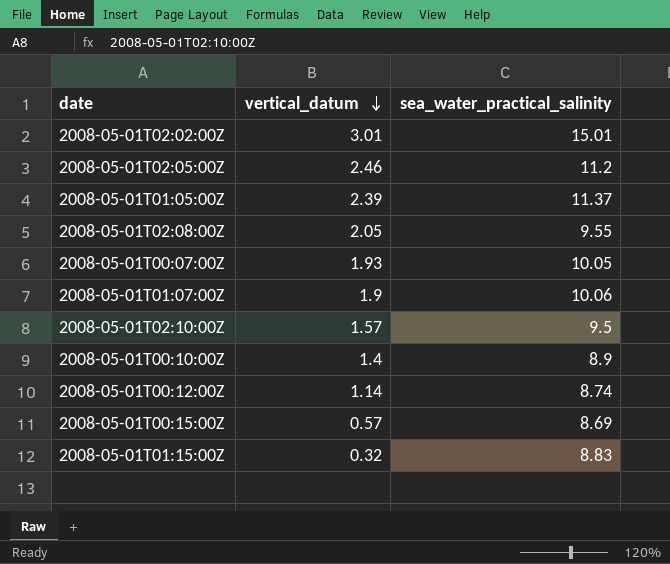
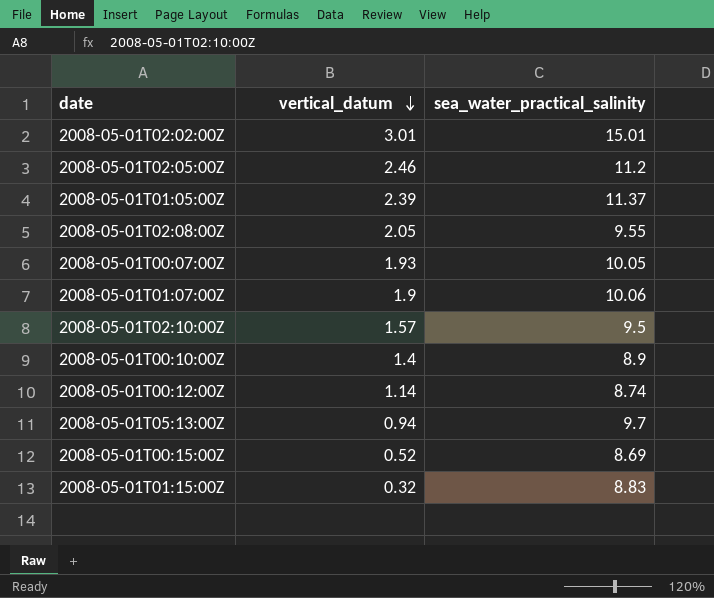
row 2008-05-01T05:13:00Z: none -> 0.94 | 9.7
2008-05-01T00:15:00Z | vertical_datum: 0.57 -> 0.52

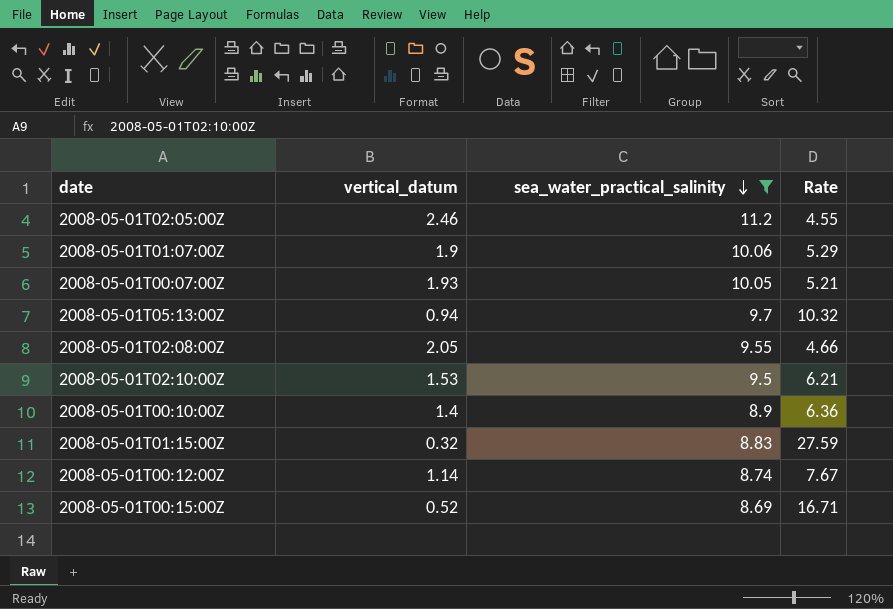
filter: none -> sea_water_practical_salinity <= 11.2
row order: vertical_datum descending -> sea_water_practical_salinity descending
column Rate | formula: none -> [sea_water_practical_salinity] / [vertical_datum]
2008-05-01T02:10:00Z | vertical_datum: 1.57 -> 1.53

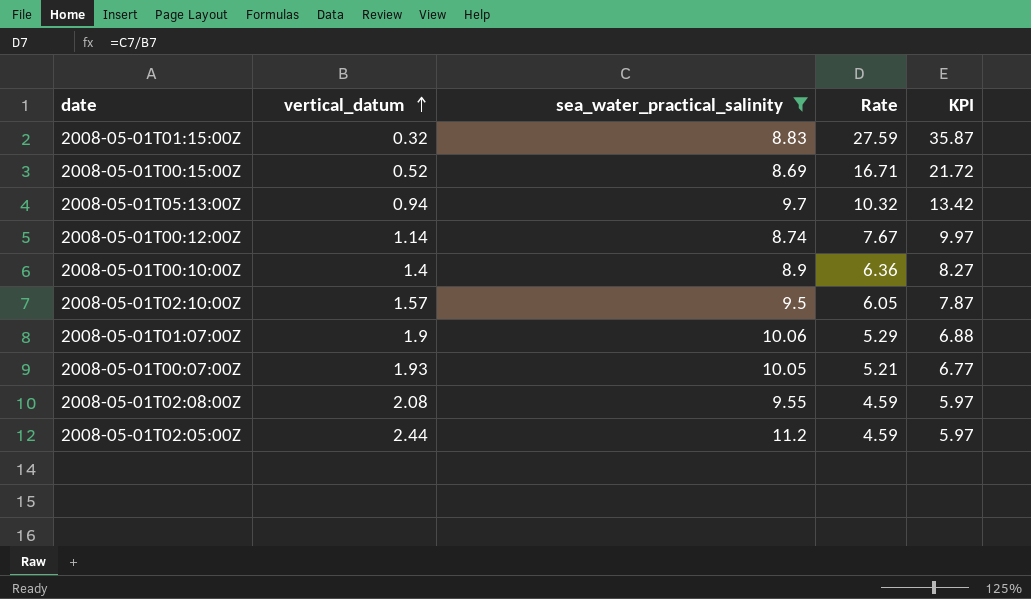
row order: sea_water_practical_salinity descending -> vertical_datum ascending
column KPI | formula: none -> [Rate] * 1.3
2008-05-01T02:10:00Z | vertical_datum: 1.53 -> 1.57
2008-05-01T02:10:00Z | Rate: 6.21 -> 6.05
2008-05-01T02:08:00Z | vertical_datum: 2.05 -> 2.08
2008-05-01T02:08:00Z | Rate: 4.66 -> 4.59
2008-05-01T02:05:00Z | vertical_datum: 2.46 -> 2.44
2008-05-01T02:05:00Z | Rate: 4.55 -> 4.59

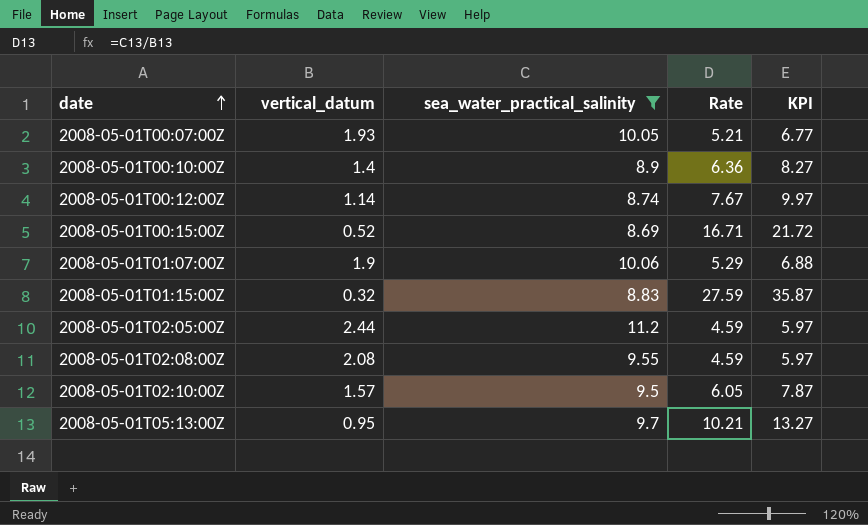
row order: vertical_datum ascending -> date ascending
2008-05-01T05:13:00Z | vertical_datum: 0.94 -> 0.95
2008-05-01T05:13:00Z | Rate: 10.32 -> 10.21
2008-05-01T05:13:00Z | KPI: 13.42 -> 13.27

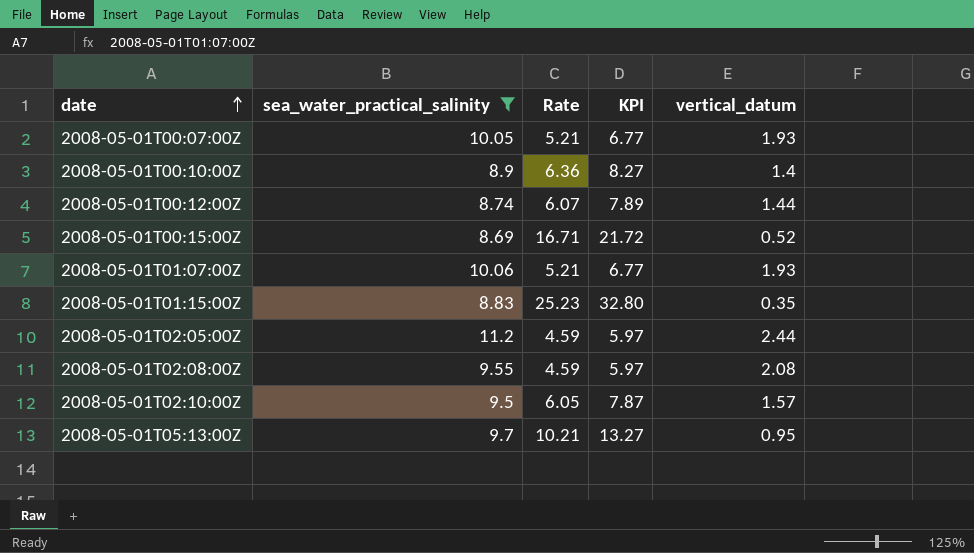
column vertical_datum | position: 2 -> 5
2008-05-01T00:12:00Z | Rate: 7.67 -> 6.07
2008-05-01T00:12:00Z | KPI: 9.97 -> 7.89
2008-05-01T00:12:00Z | vertical_datum: 1.14 -> 1.44
2008-05-01T01:07:00Z | Rate: 5.29 -> 5.21
2008-05-01T01:07:00Z | KPI: 6.88 -> 6.77
2008-05-01T01:07:00Z | vertical_datum: 1.9 -> 1.93
2008-05-01T01:15:00Z | Rate: 27.59 -> 25.23
2008-05-01T01:15:00Z | KPI: 35.87 -> 32.80
2008-05-01T01:15:00Z | vertical_datum: 0.32 -> 0.35

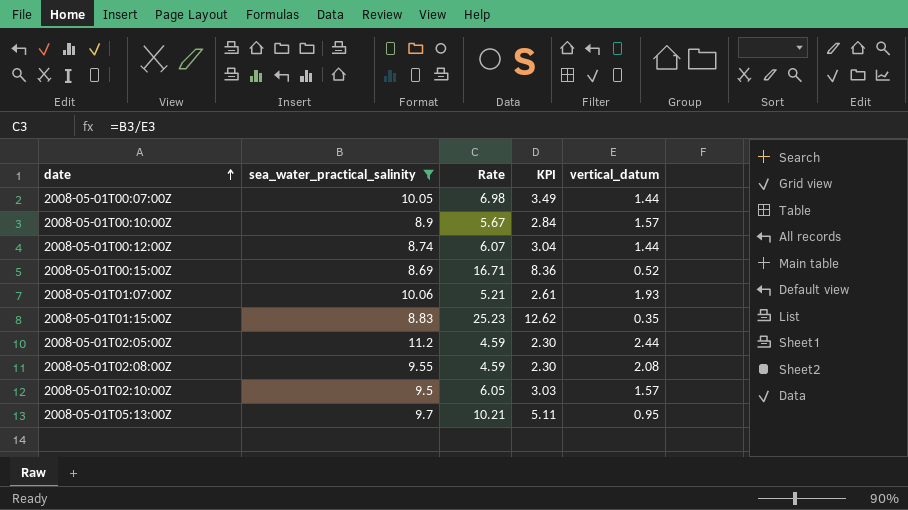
column KPI | formula: [Rate] * 1.3 -> [Rate] * 0.5
2008-05-01T00:07:00Z | Rate: 5.21 -> 6.98
2008-05-01T00:07:00Z | vertical_datum: 1.93 -> 1.44
2008-05-01T00:10:00Z | Rate: 6.36 -> 5.67
2008-05-01T00:10:00Z | vertical_datum: 1.4 -> 1.57

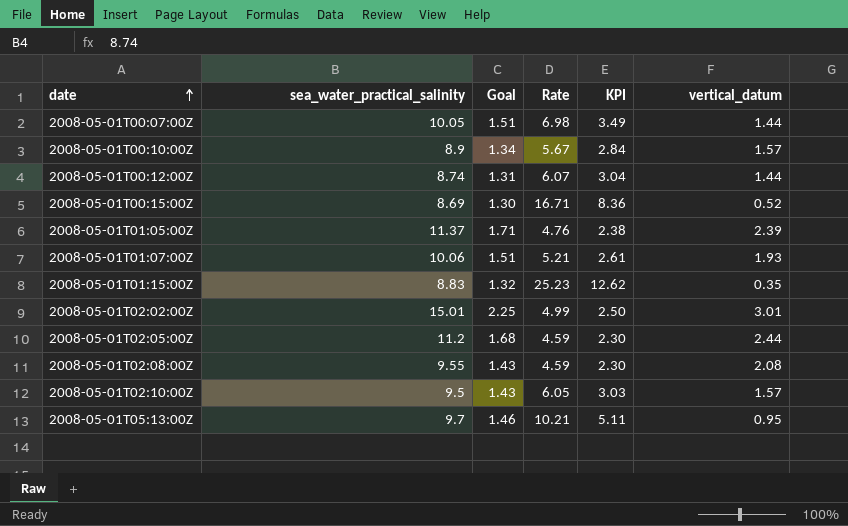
filter: sea_water_practical_salinity <= 11.2 -> none
column Goal | formula: none -> [sea_water_practical_salinity] * 0.15

